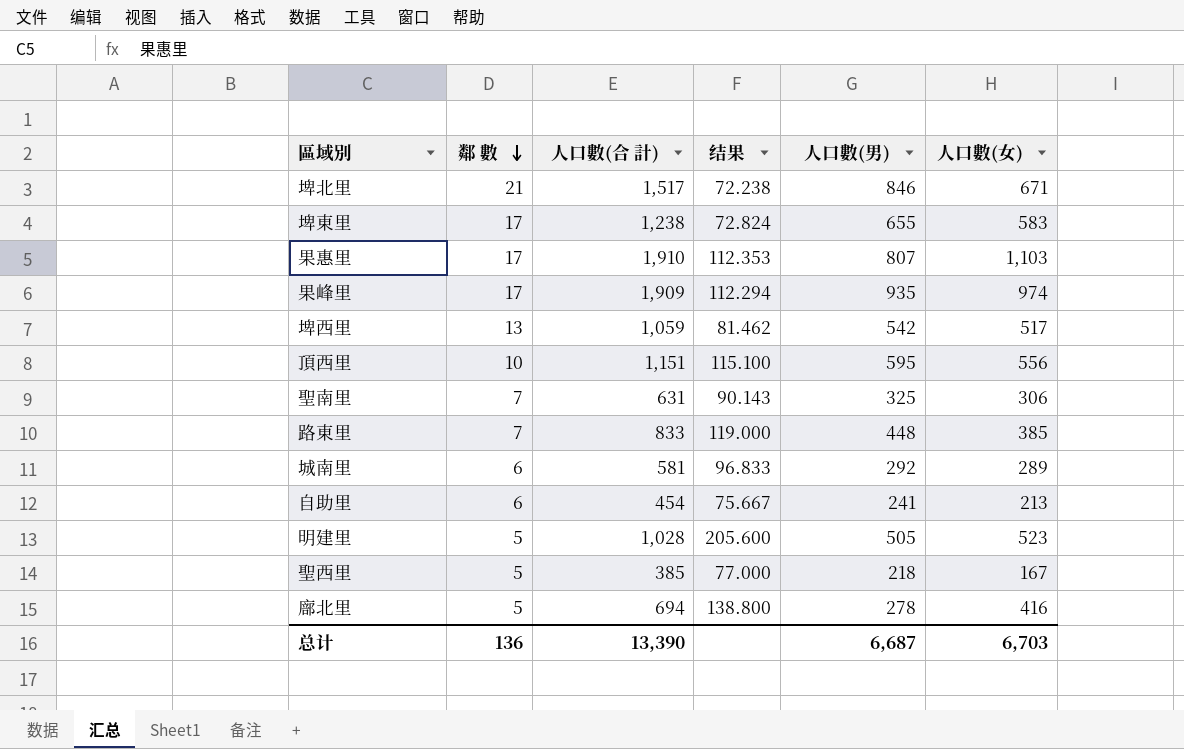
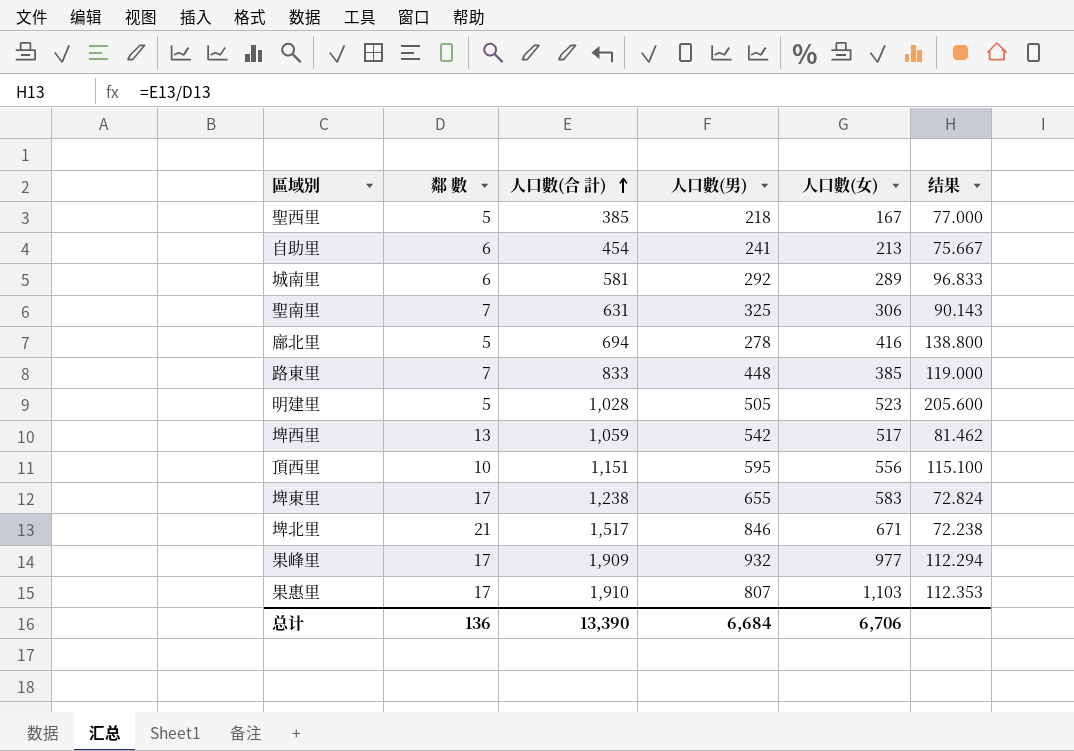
row order: 鄰 數 descending -> 人口數(合 計) ascending
column 结果 | position: 4 -> 6
果峰里 | 人口數(男): 935 -> 932
果峰里 | 人口數(女): 974 -> 977
总计 | 人口數(男): 6,687 -> 6,684
总计 | 人口數(女): 6,703 -> 6,706

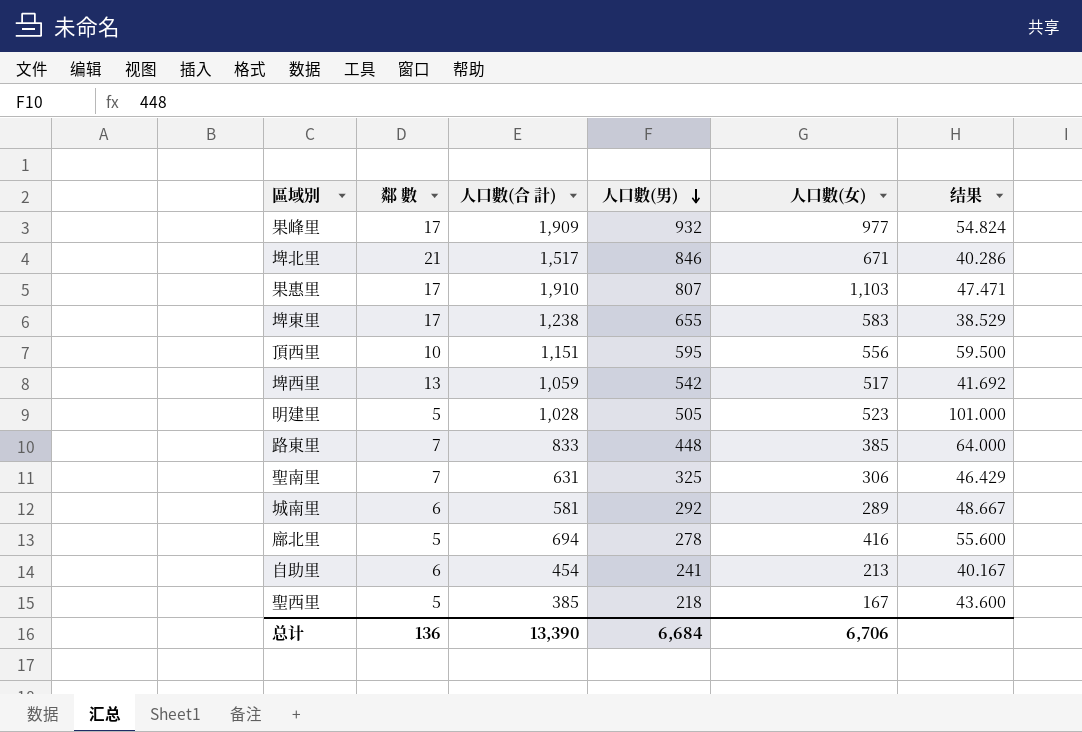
row order: 人口數(合 計) ascending -> 人口數(男) descending
column 结果 | formula: [人口數(合 計)] / [鄰 數] -> [人口數(男)] / [鄰 數]

